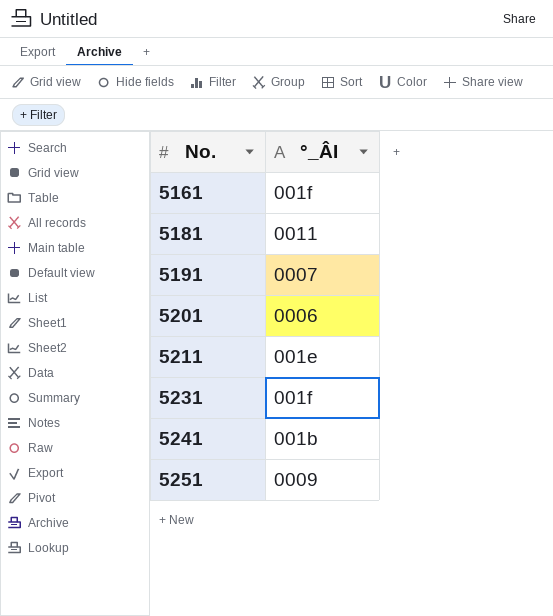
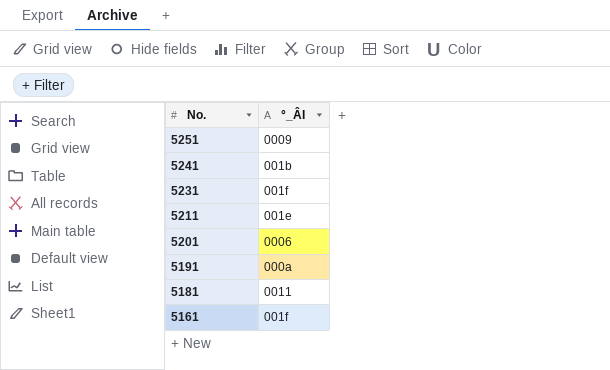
row order: No. ascending -> No. descending
5191 | °_ÂI: 0007 -> 000a

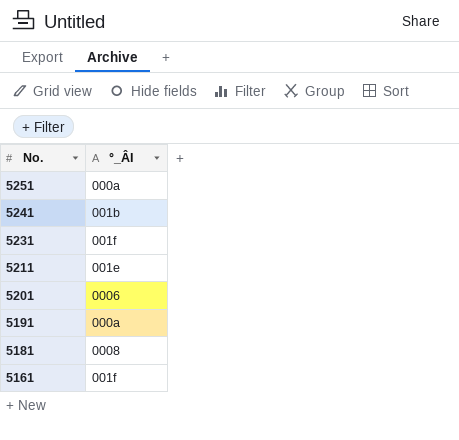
5251 | °_ÂI: 0009 -> 000a
5181 | °_ÂI: 0011 -> 0008

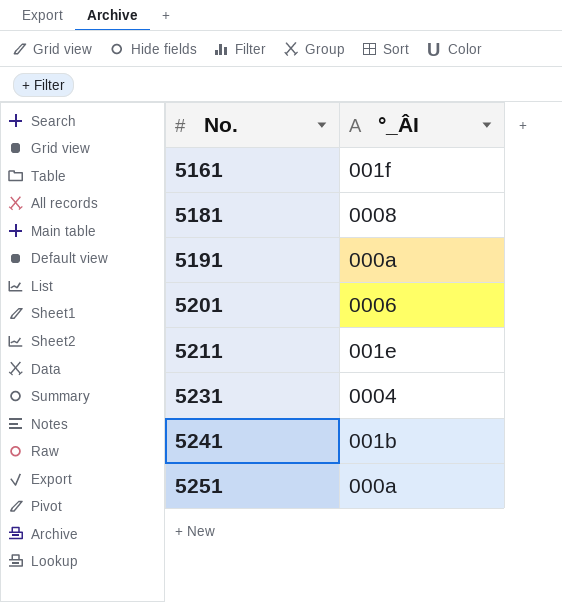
row order: No. descending -> No. ascending
5231 | °_ÂI: 001f -> 0004

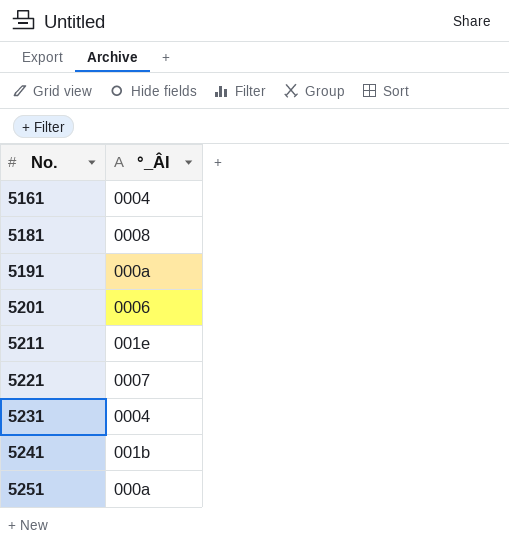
5161 | °_ÂI: 001f -> 0004
row 5221: none -> 0007

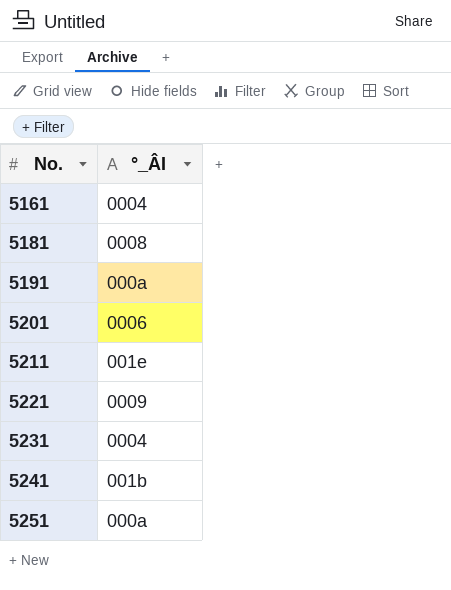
5221 | °_ÂI: 0007 -> 0009

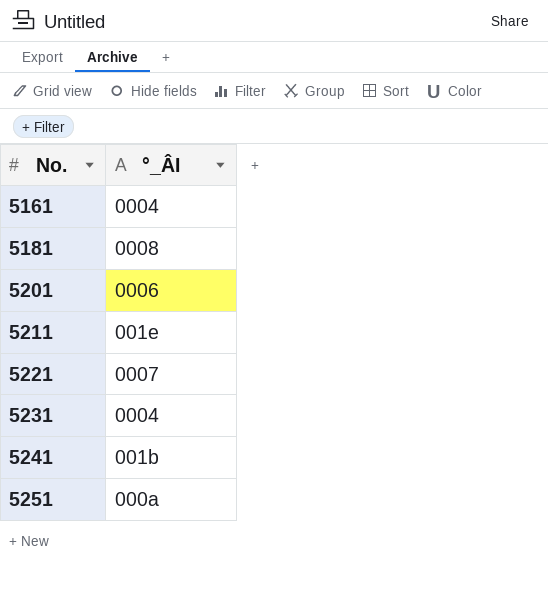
row 5191: 000a -> none
5221 | °_ÂI: 0009 -> 0007

